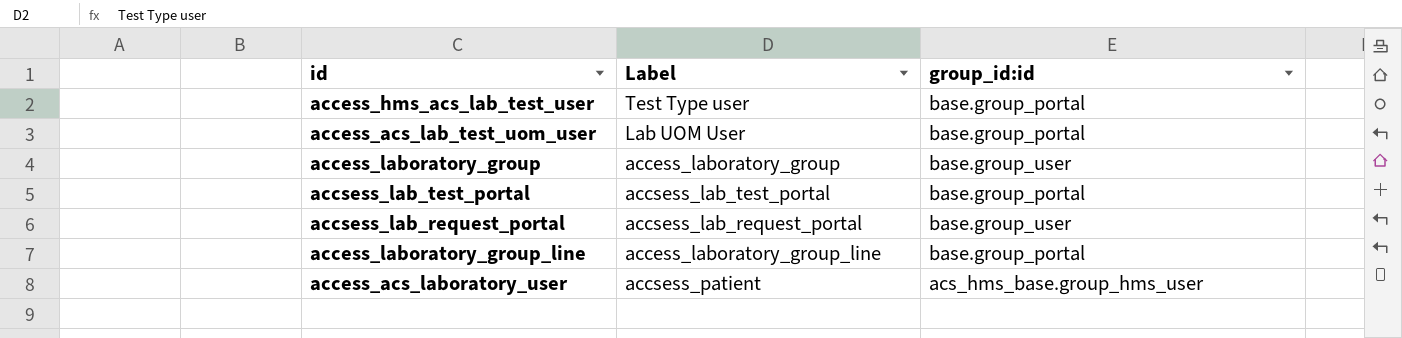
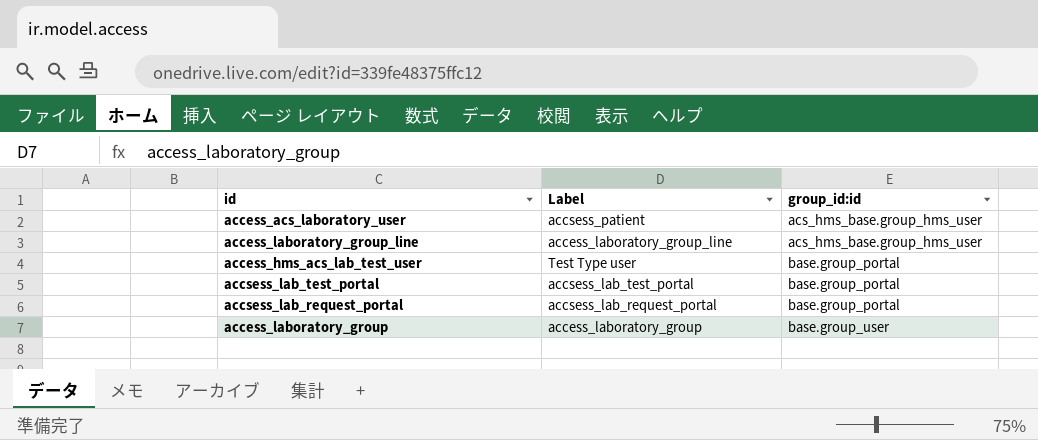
row order: none -> group_id:id ascending
row access_acs_lab_test_uom_user: Lab UOM User | base.group_portal -> none
access_laboratory_group_line | group_id:id: base.group_portal -> acs_hms_base.group_hms_user
accsess_lab_request_portal | group_id:id: base.group_user -> base.group_portal

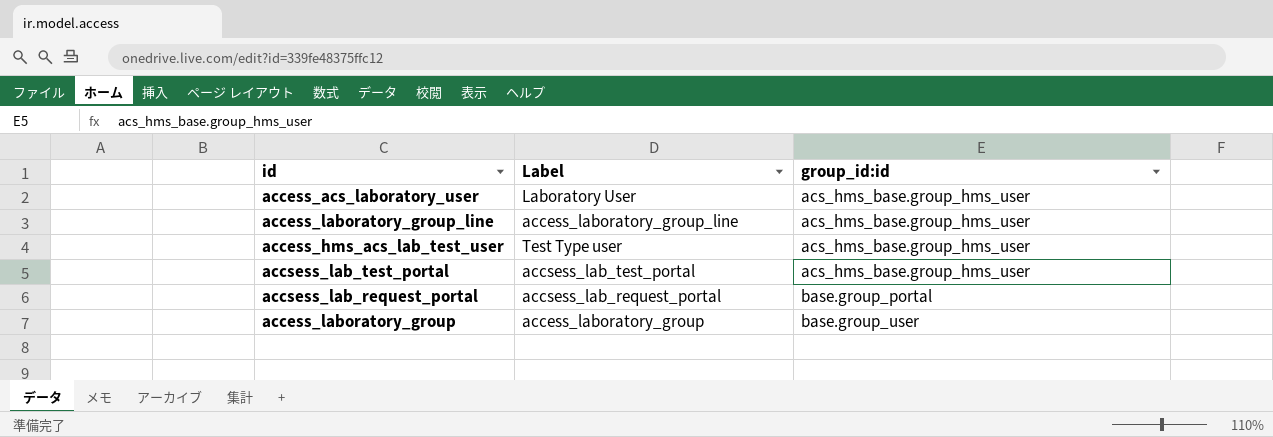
access_acs_laboratory_user | Label: accsess_patient -> Laboratory User
access_hms_acs_lab_test_user | group_id:id: base.group_portal -> acs_hms_base.group_hms_user
accsess_lab_test_portal | group_id:id: base.group_portal -> acs_hms_base.group_hms_user

